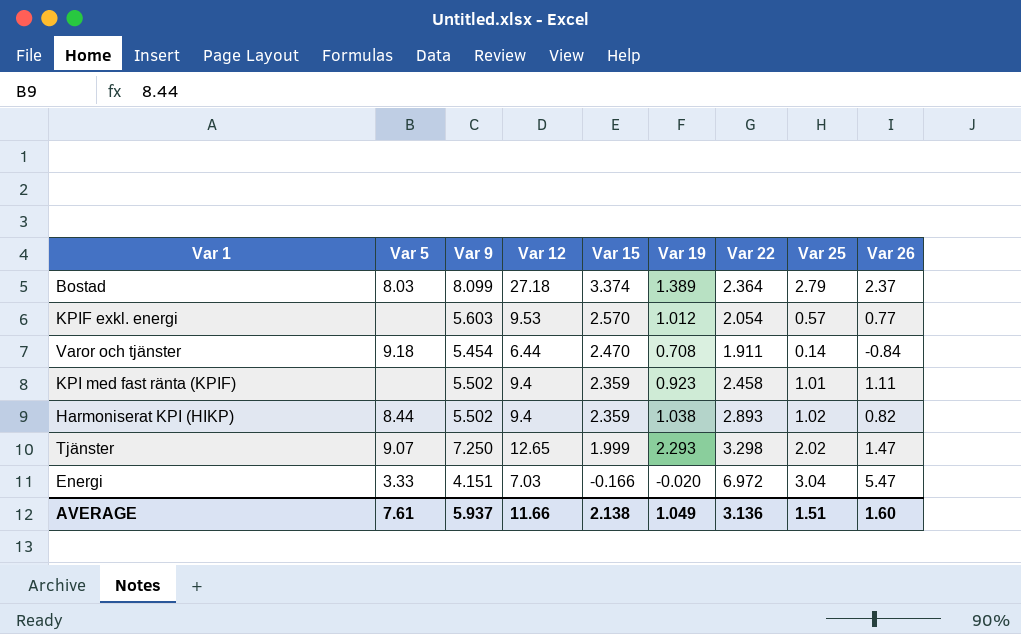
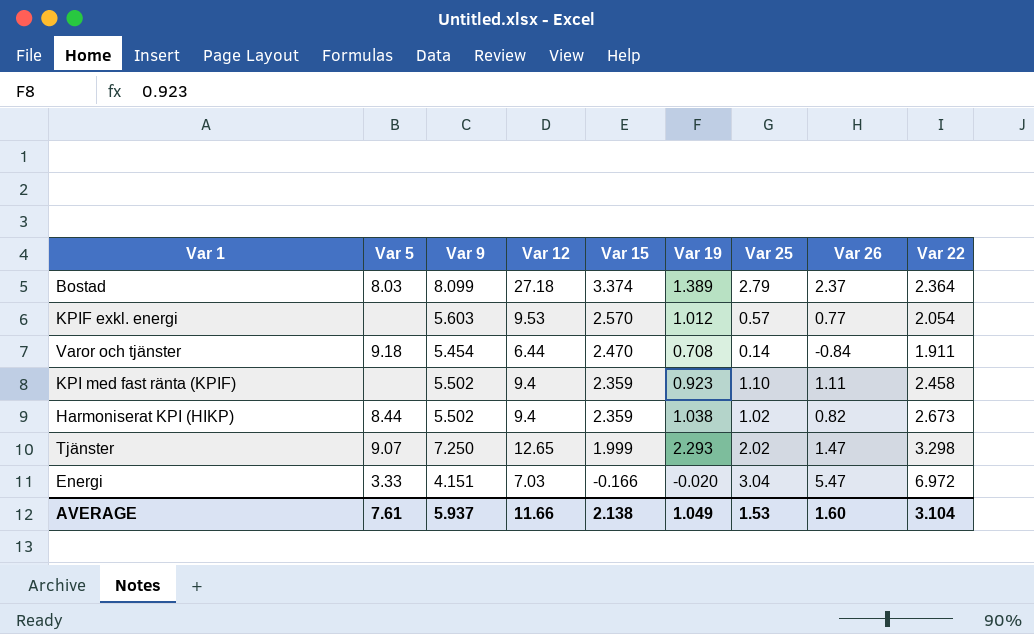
column Var 22 | position: 7 -> 9
KPI med fast ränta (KPIF) | Var 25: 1.01 -> 1.10
Harmoniserat KPI (HIKP) | Var 22: 2.893 -> 2.673
AVERAGE | Var 25: 1.51 -> 1.53
AVERAGE | Var 22: 3.136 -> 3.104

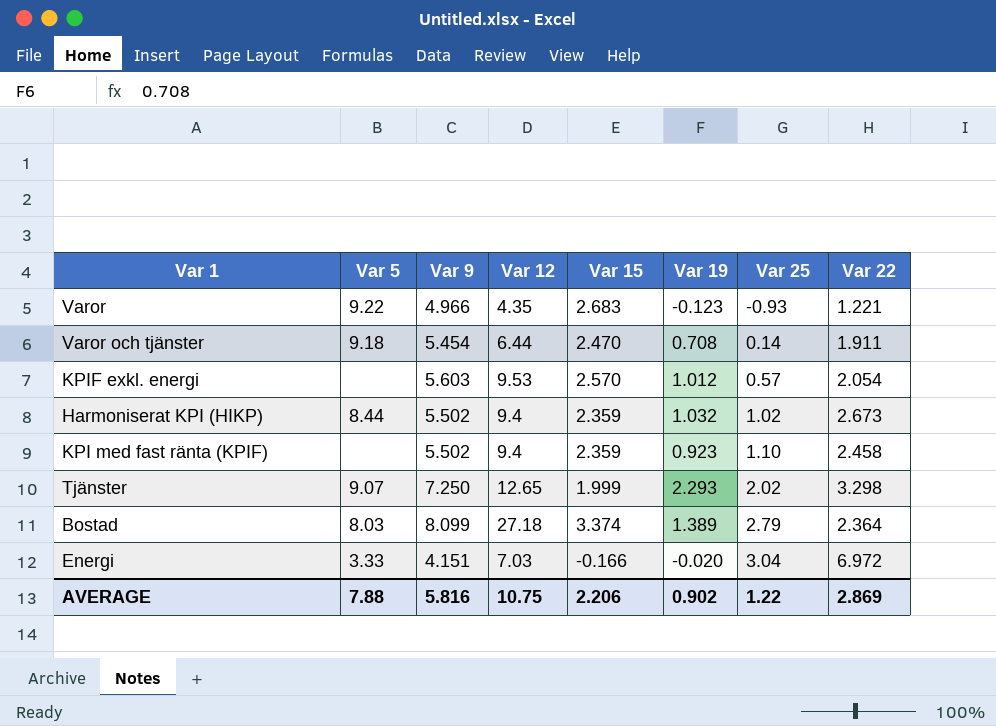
row order: Var 15 descending -> Var 25 ascending
column Var 26 | position: 8 -> none
row Varor: none -> 9.22 | 4.966 | 4.35 | 2.683 | -0.123 | -0.93 | 1.221
Harmoniserat KPI (HIKP) | Var 19: 1.038 -> 1.032
AVERAGE | Var 5: 7.61 -> 7.88
AVERAGE | Var 9: 5.937 -> 5.816
AVERAGE | Var 12: 11.66 -> 10.75
AVERAGE | Var 15: 2.138 -> 2.206
AVERAGE | Var 19: 1.049 -> 0.902
AVERAGE | Var 25: 1.53 -> 1.22
AVERAGE | Var 22: 3.104 -> 2.869

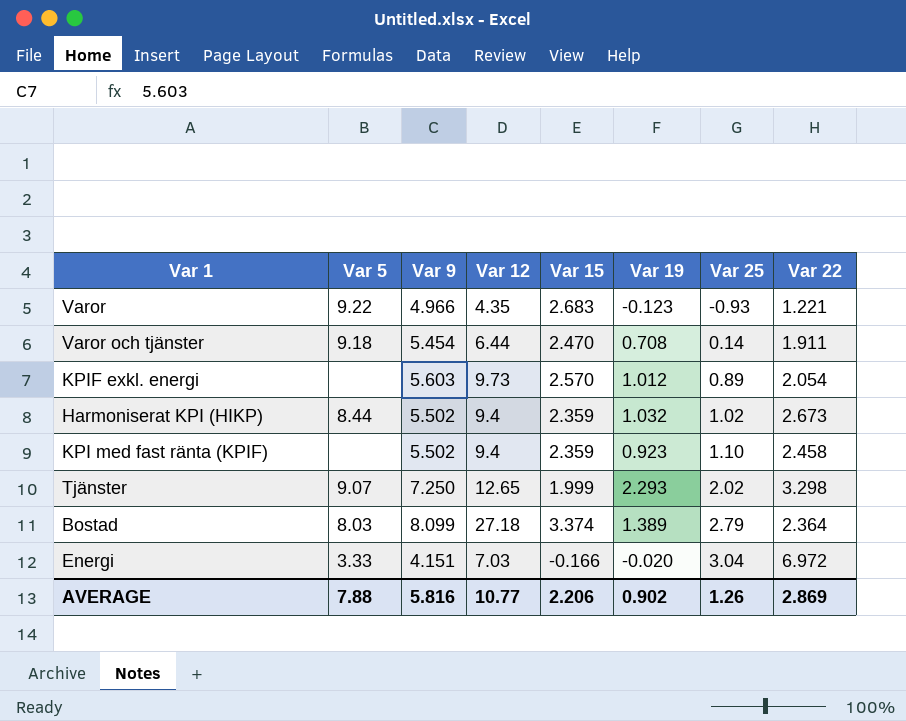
KPIF exkl. energi | Var 12: 9.53 -> 9.73
KPIF exkl. energi | Var 25: 0.57 -> 0.89
AVERAGE | Var 12: 10.75 -> 10.77
AVERAGE | Var 25: 1.22 -> 1.26

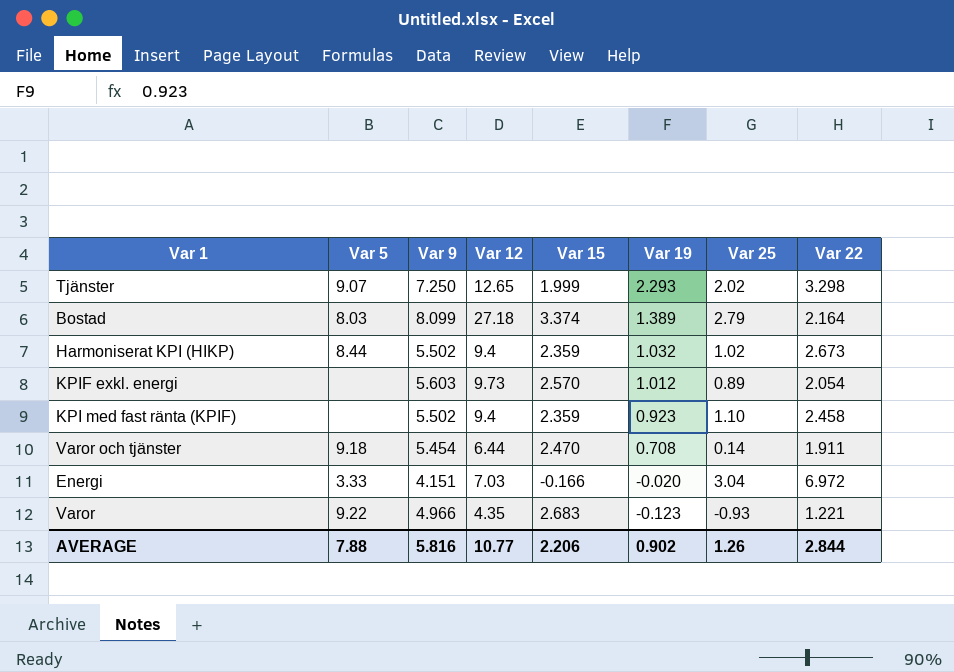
row order: Var 25 ascending -> Var 19 descending
Bostad | Var 22: 2.364 -> 2.164
AVERAGE | Var 22: 2.869 -> 2.844

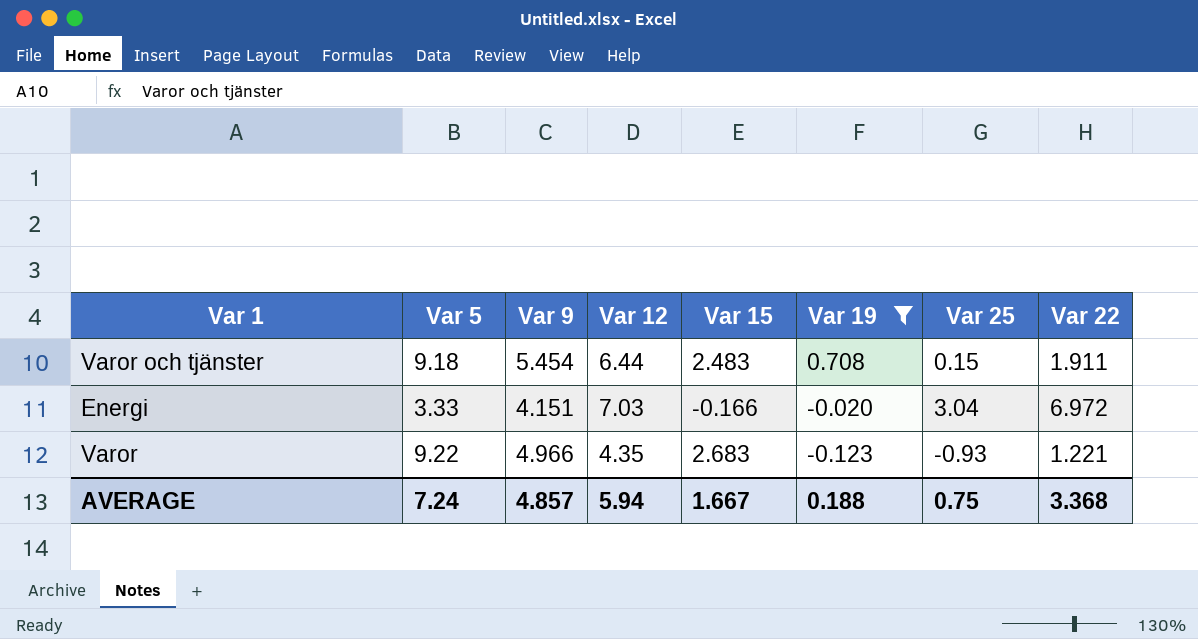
filter: none -> Var 19 <= 0.708
Varor och tjänster | Var 15: 2.470 -> 2.483
Varor och tjänster | Var 25: 0.14 -> 0.15
AVERAGE | Var 5: 7.88 -> 7.24
AVERAGE | Var 9: 5.816 -> 4.857
AVERAGE | Var 12: 10.77 -> 5.94
AVERAGE | Var 15: 2.206 -> 1.667
AVERAGE | Var 19: 0.902 -> 0.188
AVERAGE | Var 25: 1.26 -> 0.75
AVERAGE | Var 22: 2.844 -> 3.368

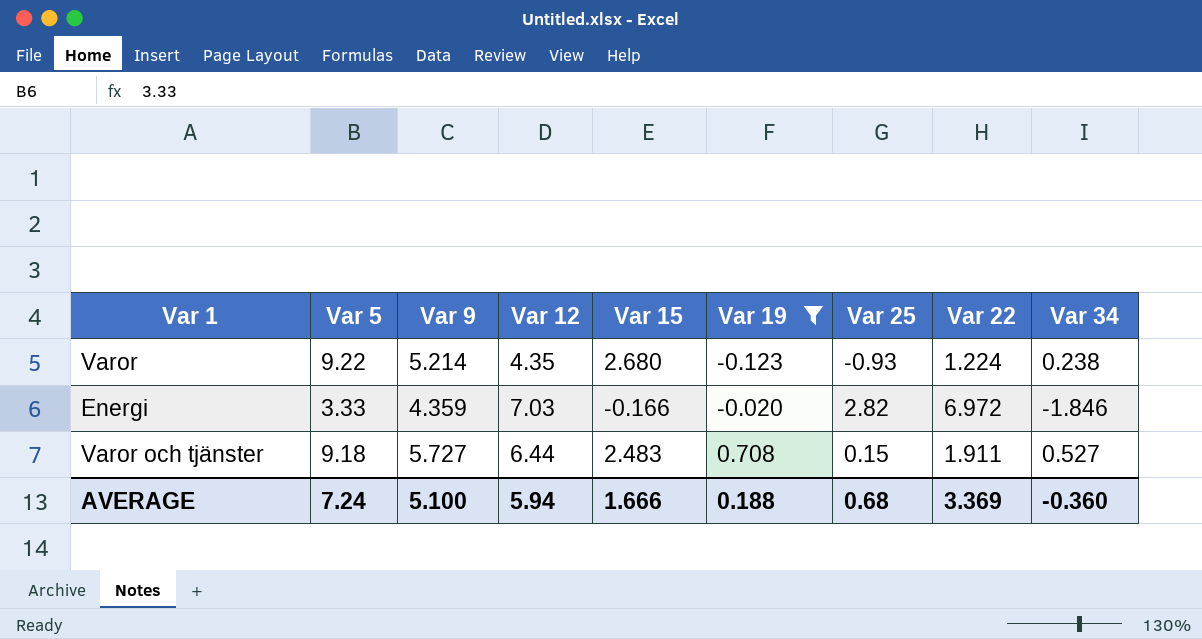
row order: Var 19 descending -> Var 19 ascending
column Var 34 | position: none -> 9
Varor | Var 9: 4.966 -> 5.214
Varor | Var 15: 2.683 -> 2.680
Varor | Var 22: 1.221 -> 1.224
Energi | Var 9: 4.151 -> 4.359
Energi | Var 25: 3.04 -> 2.82
Varor och tjänster | Var 9: 5.454 -> 5.727
AVERAGE | Var 9: 4.857 -> 5.100
AVERAGE | Var 15: 1.667 -> 1.666
AVERAGE | Var 25: 0.75 -> 0.68
AVERAGE | Var 22: 3.368 -> 3.369

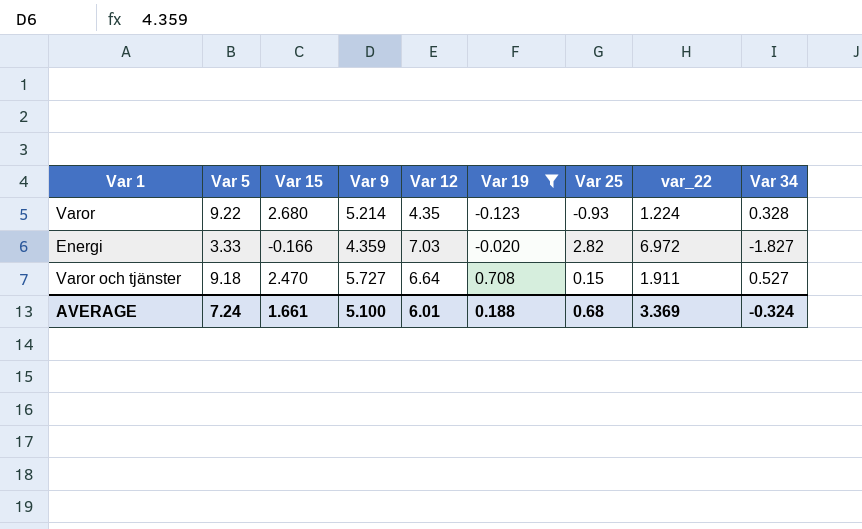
column Var 15 | position: 5 -> 3
column name: Var 22 -> var_22
Varor | Var 34: 0.238 -> 0.328
Energi | Var 34: -1.846 -> -1.827
Varor och tjänster | Var 15: 2.483 -> 2.470
Varor och tjänster | Var 12: 6.44 -> 6.64
AVERAGE | Var 15: 1.666 -> 1.661
AVERAGE | Var 12: 5.94 -> 6.01
AVERAGE | Var 34: -0.360 -> -0.324

